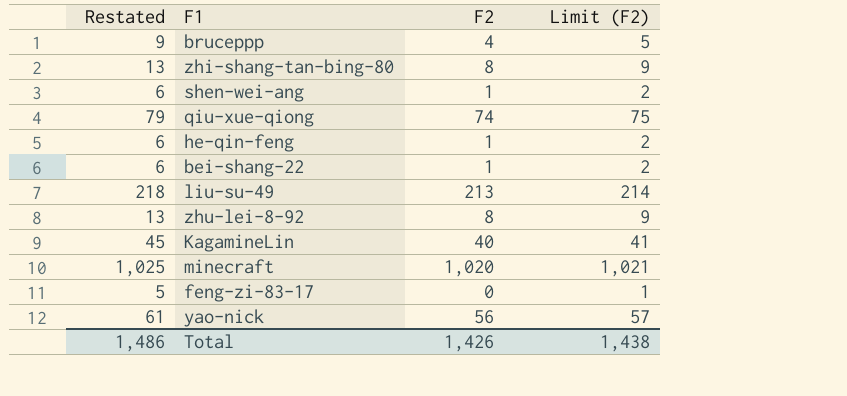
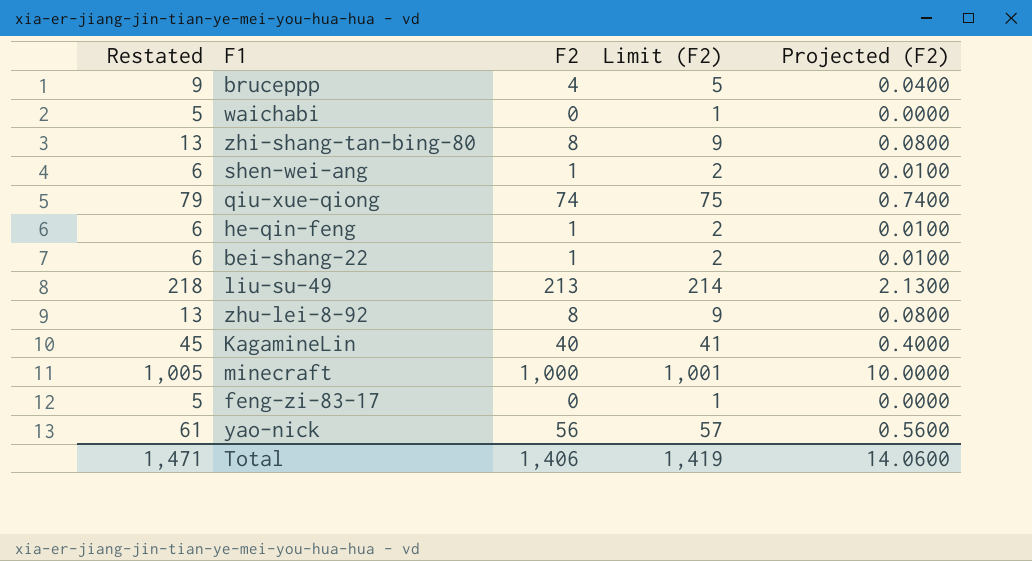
column Projected (F2) | formula: none -> [F2] * 0.01
row waichabi: none -> 5 | 0 | 1 | 0.0000
minecraft | Restated: 1,025 -> 1,005
minecraft | F2: 1,020 -> 1,000
minecraft | Limit (F2): 1,021 -> 1,001
Total | Restated: 1,486 -> 1,471
Total | F2: 1,426 -> 1,406
Total | Limit (F2): 1,438 -> 1,419

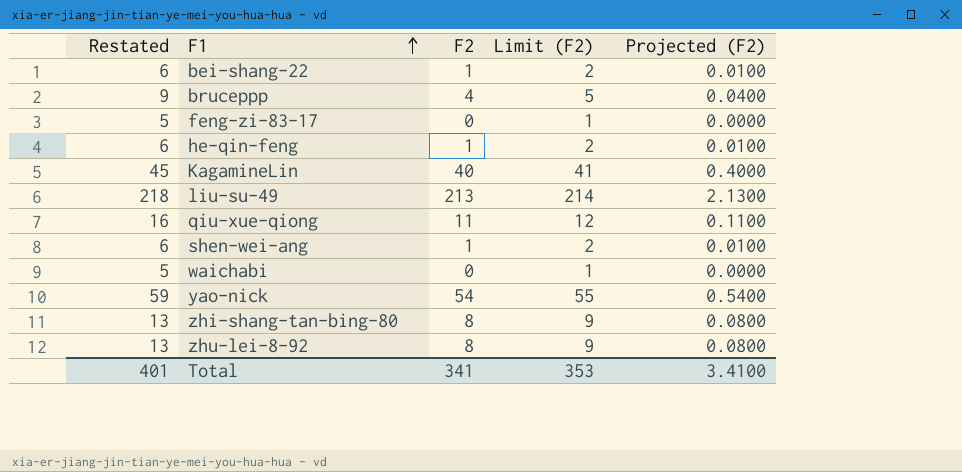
row order: none -> F1 ascending
row minecraft: 1,005 | 1,000 | 1,001 | 10.0000 -> none
qiu-xue-qiong | Restated: 79 -> 16
qiu-xue-qiong | F2: 74 -> 11
qiu-xue-qiong | Limit (F2): 75 -> 12
qiu-xue-qiong | Projected (F2): 0.7400 -> 0.1100
yao-nick | Restated: 61 -> 59
yao-nick | F2: 56 -> 54
yao-nick | Limit (F2): 57 -> 55
yao-nick | Projected (F2): 0.5600 -> 0.5400
Total | Restated: 1,471 -> 401
Total | F2: 1,406 -> 341
Total | Limit (F2): 1,419 -> 353
Total | Projected (F2): 14.0600 -> 3.4100

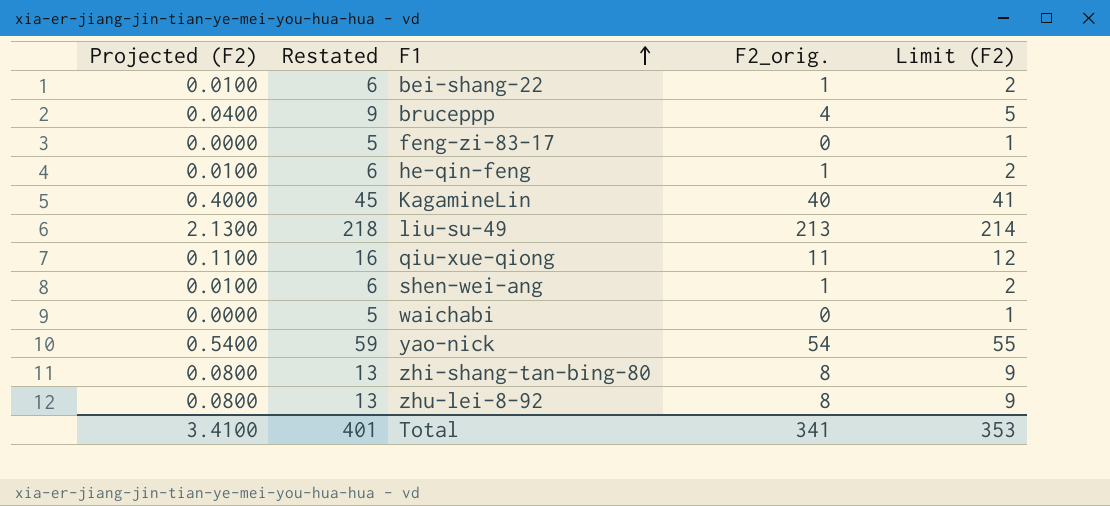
column Projected (F2) | position: 5 -> 1
column name: F2 -> F2_orig.

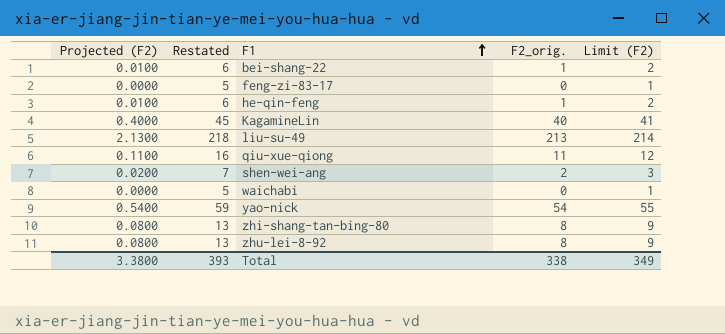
row bruceppp: 0.0400 | 9 | 4 | 5 -> none
shen-wei-ang | Projected (F2): 0.0100 -> 0.0200
shen-wei-ang | Restated: 6 -> 7
shen-wei-ang | F2_orig.: 1 -> 2
shen-wei-ang | Limit (F2): 2 -> 3
Total | Projected (F2): 3.4100 -> 3.3800
Total | Restated: 401 -> 393
Total | F2_orig.: 341 -> 338
Total | Limit (F2): 353 -> 349

